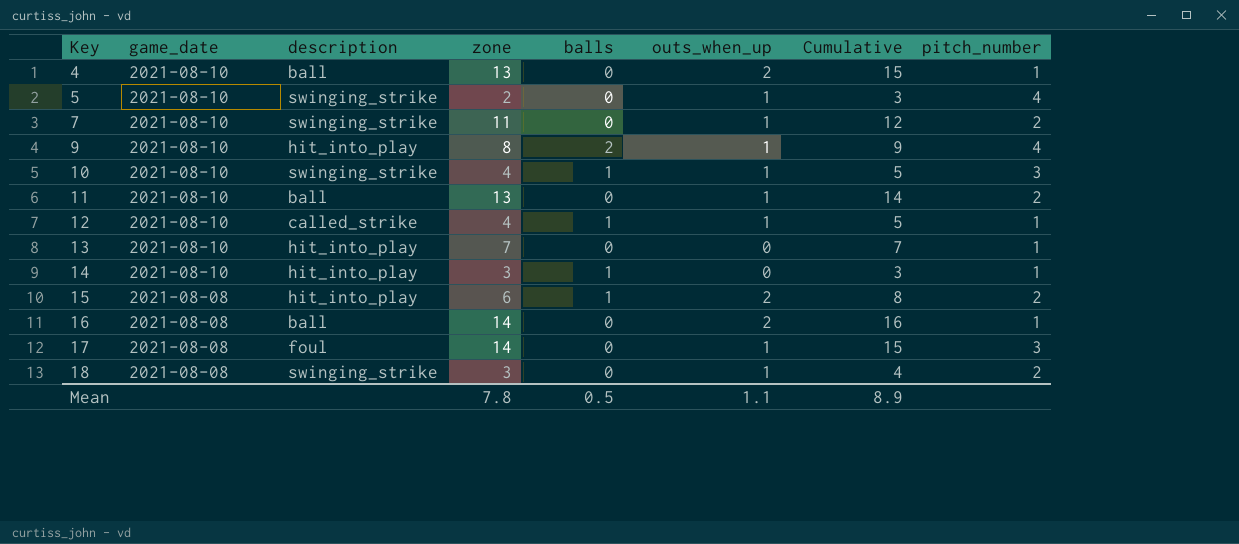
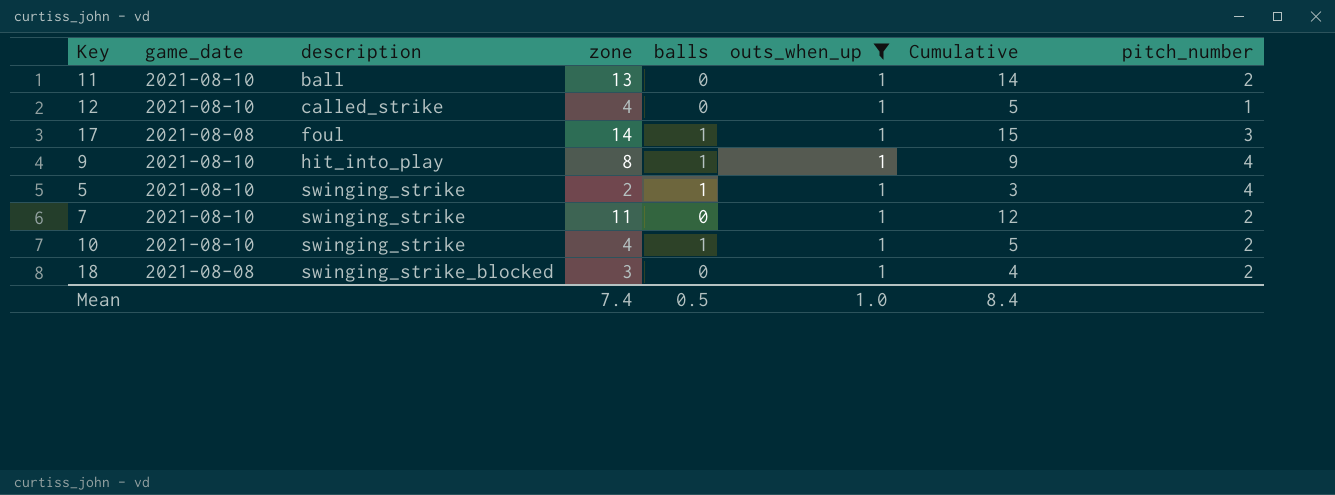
filter: none -> outs_when_up = 1
row order: Key ascending -> description ascending
12 | balls: 1 -> 0
17 | balls: 0 -> 1
9 | balls: 2 -> 1
5 | balls: 0 -> 1
10 | pitch_number: 3 -> 2
18 | description: swinging_strike -> swinging_strike_blocked
Mean | zone: 7.8 -> 7.4
Mean | outs_when_up: 1.1 -> 1.0
Mean | Cumulative: 8.9 -> 8.4

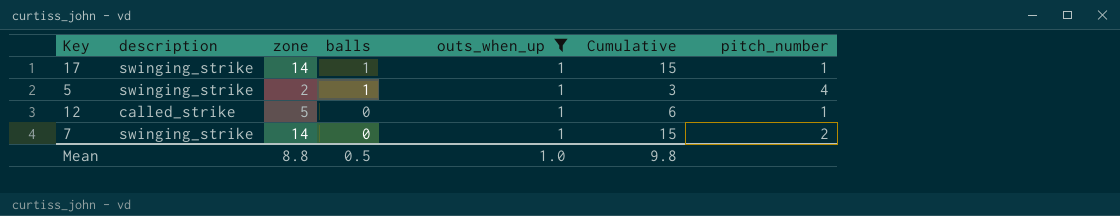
row order: description ascending -> balls descending
column game_date | position: 2 -> none
row 11: 2021-08-10 | ball | 13 | 0 | 1 | 14 | 2 -> none
row 9: 2021-08-10 | hit_into_play | 8 | 1 | 1 | 9 | 4 -> none
row 10: 2021-08-10 | swinging_strike | 4 | 1 | 1 | 5 | 2 -> none
row 18: 2021-08-08 | swinging_strike_blocked | 3 | 0 | 1 | 4 | 2 -> none
17 | description: foul -> swinging_strike
17 | pitch_number: 3 -> 1
12 | zone: 4 -> 5
12 | Cumulative: 5 -> 6
7 | zone: 11 -> 14
7 | Cumulative: 12 -> 15
Mean | zone: 7.4 -> 8.8
Mean | Cumulative: 8.4 -> 9.8

